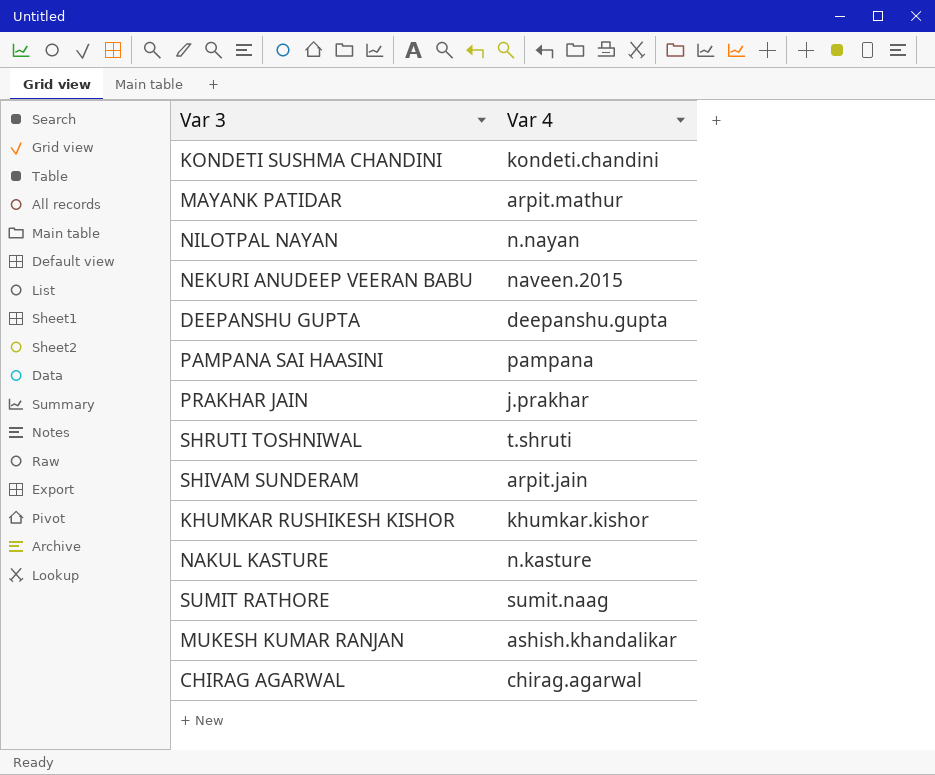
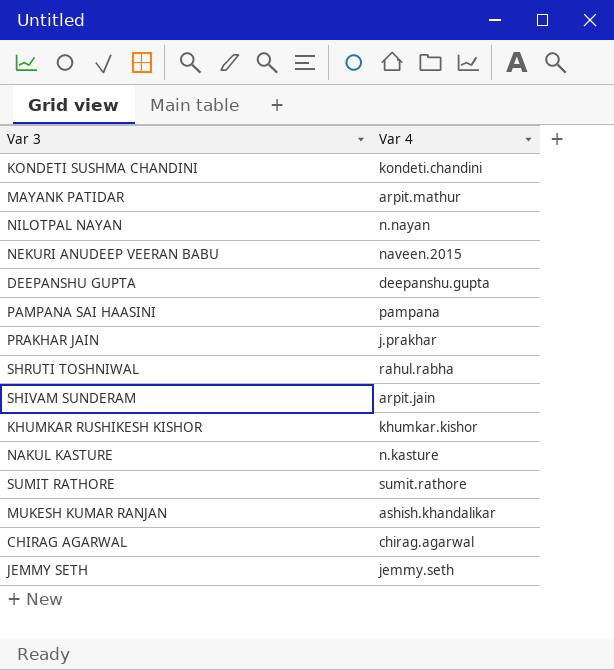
SHRUTI TOSHNIWAL | Var 4: t.shruti -> rahul.rabha
SUMIT RATHORE | Var 4: sumit.naag -> sumit.rathore
row JEMMY SETH: none -> jemmy.seth

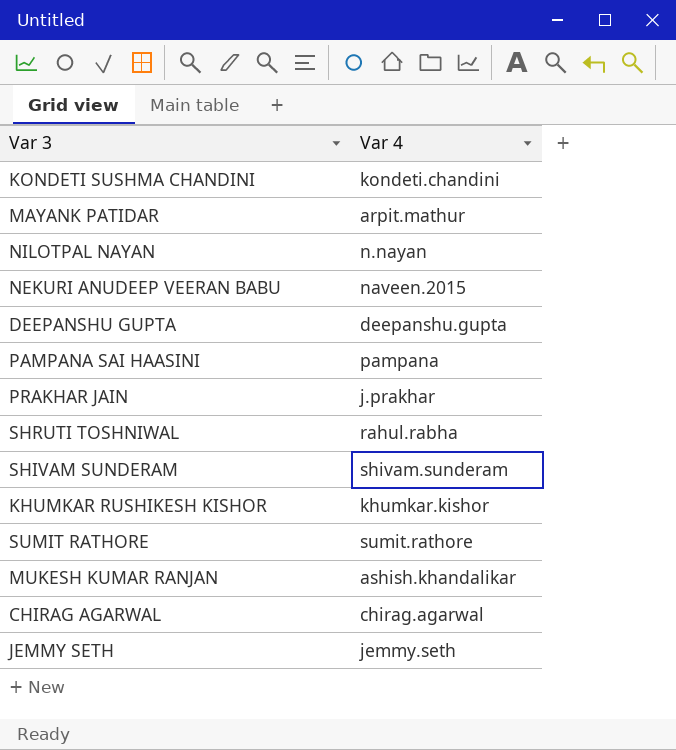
row NAKUL KASTURE: n.kasture -> none
SHIVAM SUNDERAM | Var 4: arpit.jain -> shivam.sunderam

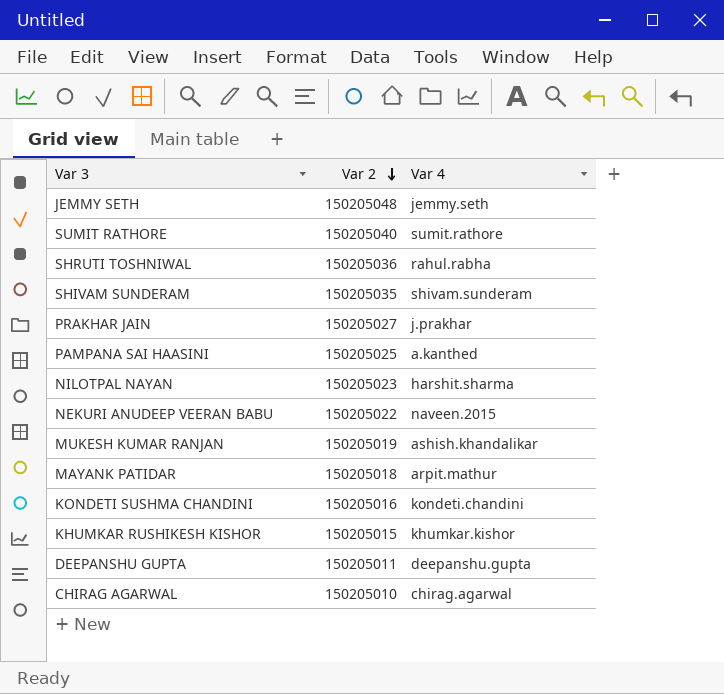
row order: none -> Var 2 descending
column Var 2 | position: none -> 2
PAMPANA SAI HAASINI | Var 4: pampana -> a.kanthed
NILOTPAL NAYAN | Var 4: n.nayan -> harshit.sharma

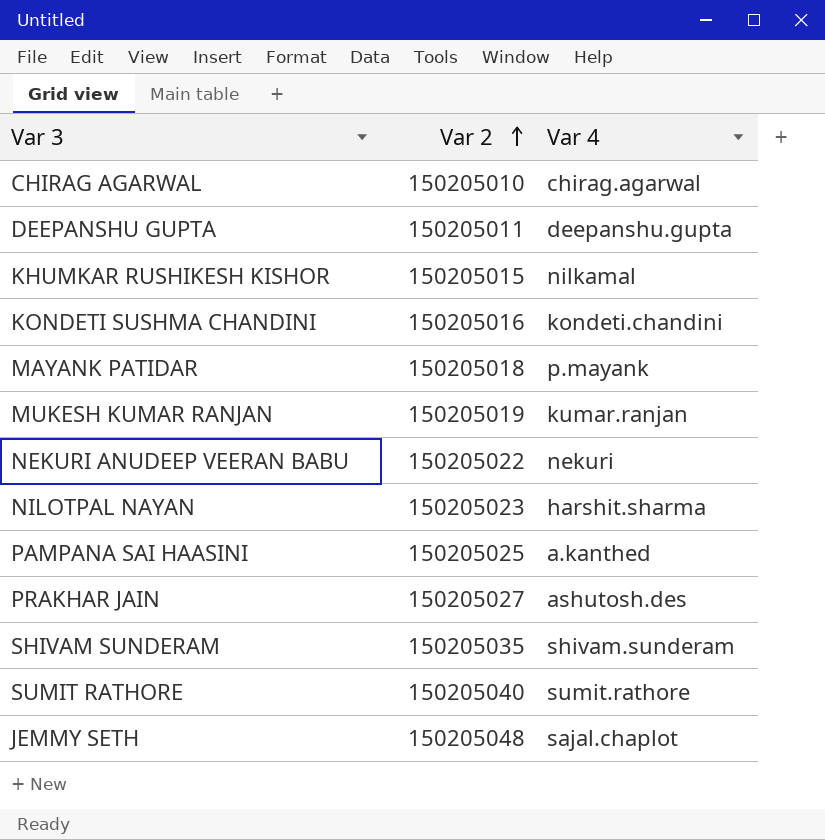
row order: Var 2 descending -> Var 2 ascending
row SHRUTI TOSHNIWAL: 150205036 | rahul.rabha -> none
KHUMKAR RUSHIKESH KISHOR | Var 4: khumkar.kishor -> nilkamal
MAYANK PATIDAR | Var 4: arpit.mathur -> p.mayank
MUKESH KUMAR RANJAN | Var 4: ashish.khandalikar -> kumar.ranjan
NEKURI ANUDEEP VEERAN BABU | Var 4: naveen.2015 -> nekuri
PRAKHAR JAIN | Var 4: j.prakhar -> ashutosh.des
JEMMY SETH | Var 4: jemmy.seth -> sajal.chaplot

